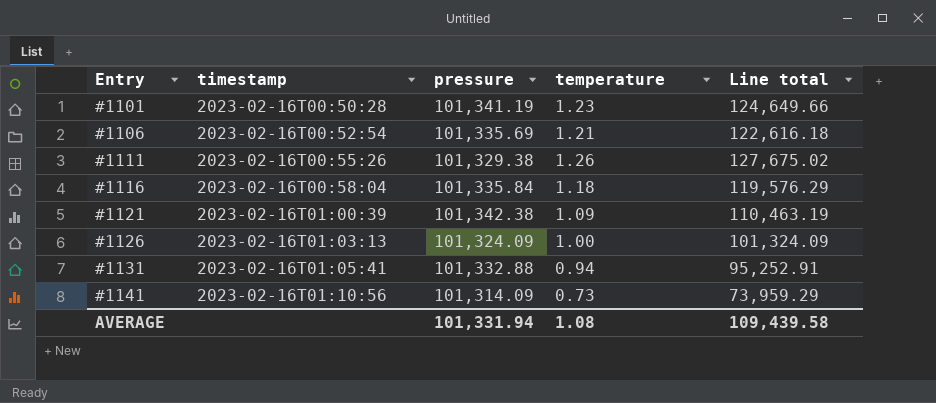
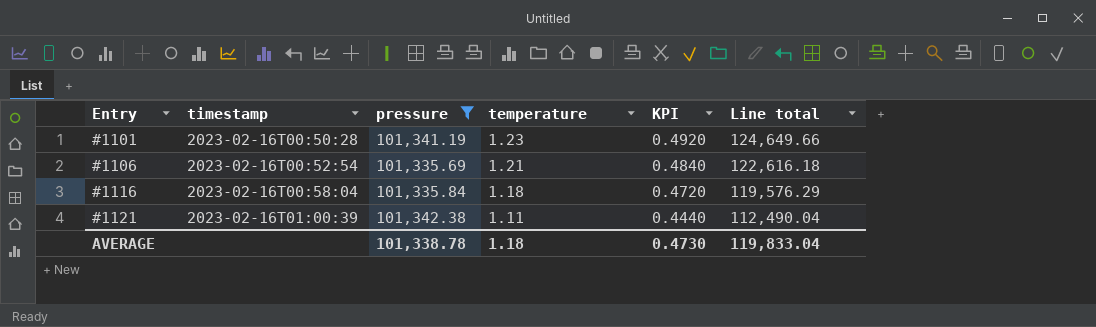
filter: none -> pressure >= 101,335.69
column KPI | formula: none -> [temperature] * 0.4
#1121 | temperature: 1.09 -> 1.11
#1121 | Line total: 110,463.19 -> 112,490.04
AVERAGE | pressure: 101,331.94 -> 101,338.78
AVERAGE | temperature: 1.08 -> 1.18
AVERAGE | Line total: 109,439.58 -> 119,833.04

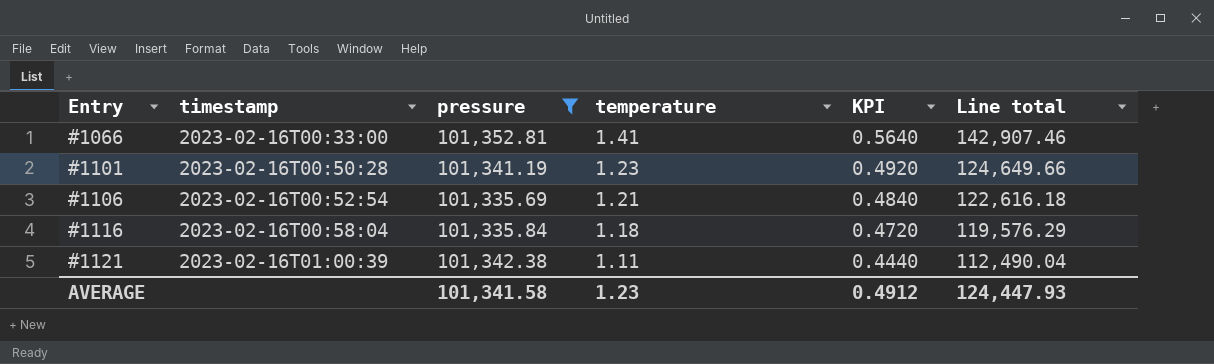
row #1066: none -> 2023-02-16T00:33:00 | 101,352.81 | 1.41 | 0.5640 | 142,907.46
AVERAGE | pressure: 101,338.78 -> 101,341.58
AVERAGE | temperature: 1.18 -> 1.23
AVERAGE | KPI: 0.4730 -> 0.4912
AVERAGE | Line total: 119,833.04 -> 124,447.93

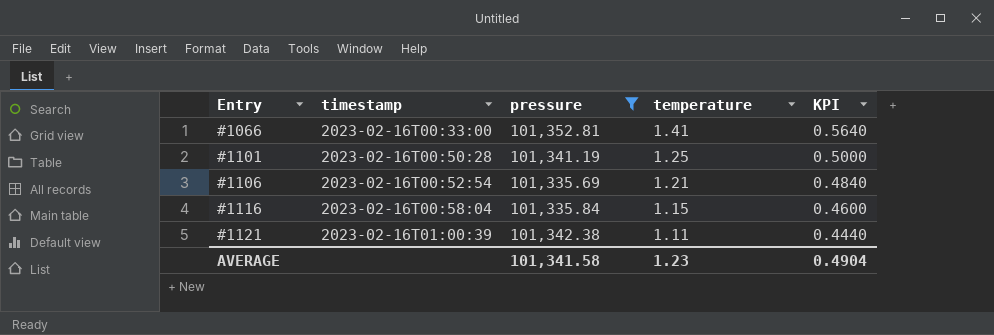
column Line total | formula: [pressure] * [temperature] -> none
#1101 | temperature: 1.23 -> 1.25
#1101 | KPI: 0.4920 -> 0.5000
#1116 | temperature: 1.18 -> 1.15
#1116 | KPI: 0.4720 -> 0.4600
AVERAGE | KPI: 0.4912 -> 0.4904

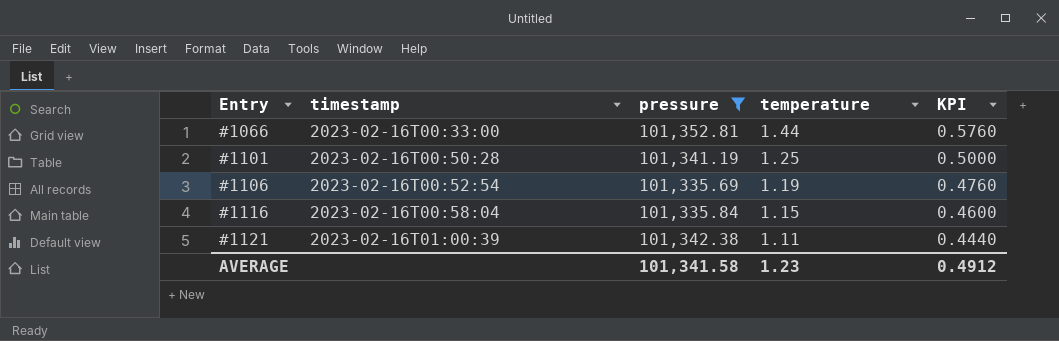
#1066 | temperature: 1.41 -> 1.44
#1066 | KPI: 0.5640 -> 0.5760
#1106 | temperature: 1.21 -> 1.19
#1106 | KPI: 0.4840 -> 0.4760
AVERAGE | KPI: 0.4904 -> 0.4912

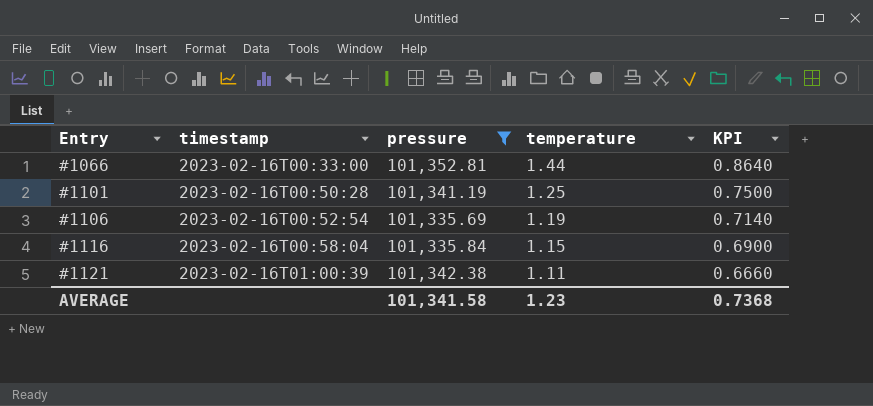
column KPI | formula: [temperature] * 0.4 -> [temperature] * 0.6
AVERAGE | KPI: 0.4912 -> 0.7368

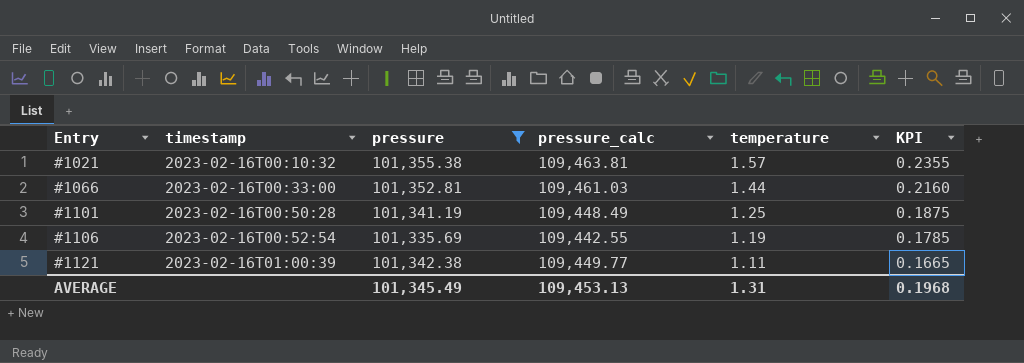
column pressure_calc | formula: none -> [pressure] * 1.08
column KPI | formula: [temperature] * 0.6 -> [temperature] * 0.15
row #1116: 2023-02-16T00:58:04 | 101,335.84 | 1.15 | 0.6900 -> none
row #1021: none -> 2023-02-16T00:10:32 | 101,355.38 | 109,463.81 | 1.57 | 0.2355
AVERAGE | pressure: 101,341.58 -> 101,345.49
AVERAGE | temperature: 1.23 -> 1.31
AVERAGE | KPI: 0.7368 -> 0.1968

